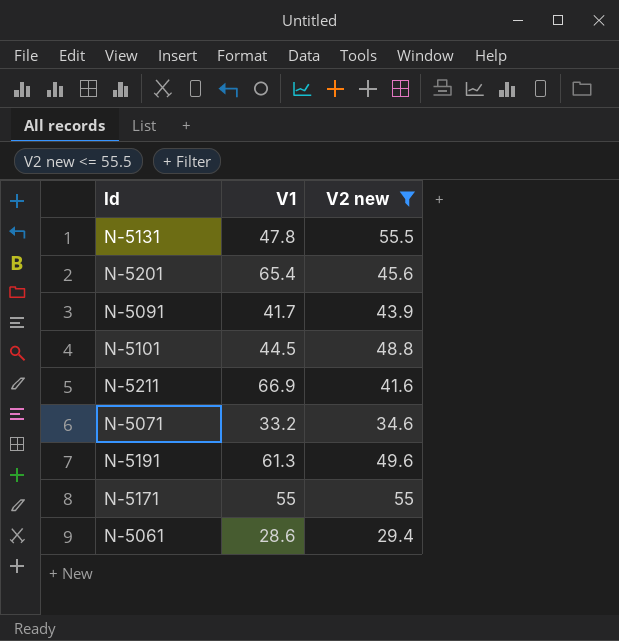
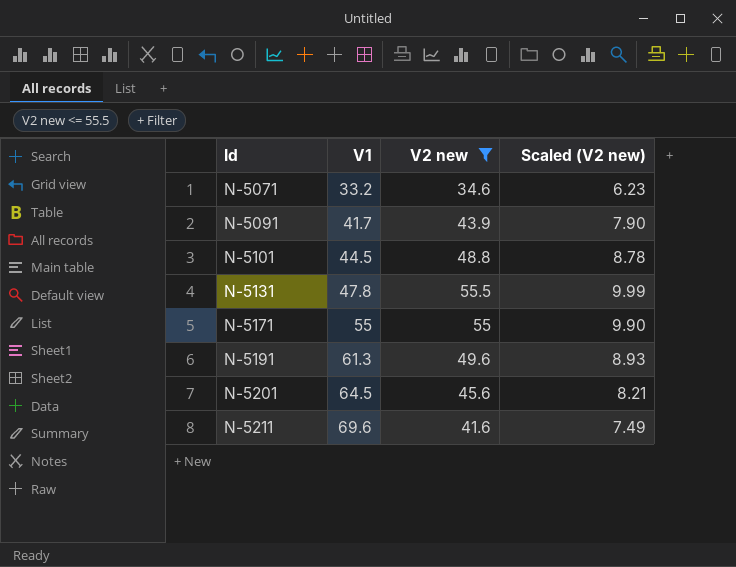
row order: none -> Id ascending
column Scaled (V2 new) | formula: none -> [V2 new] * 0.18
row N-5061: 28.6 | 29.4 -> none
N-5201 | V1: 65.4 -> 64.5
N-5211 | V1: 66.9 -> 69.6

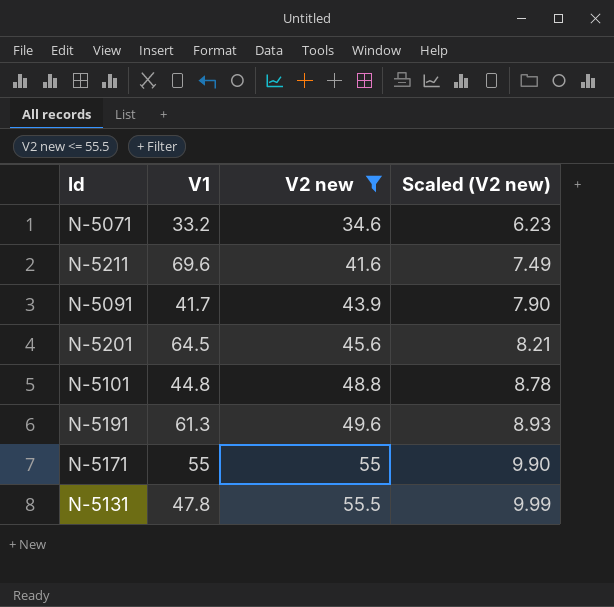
row order: Id ascending -> V2 new ascending
N-5101 | V1: 44.5 -> 44.8

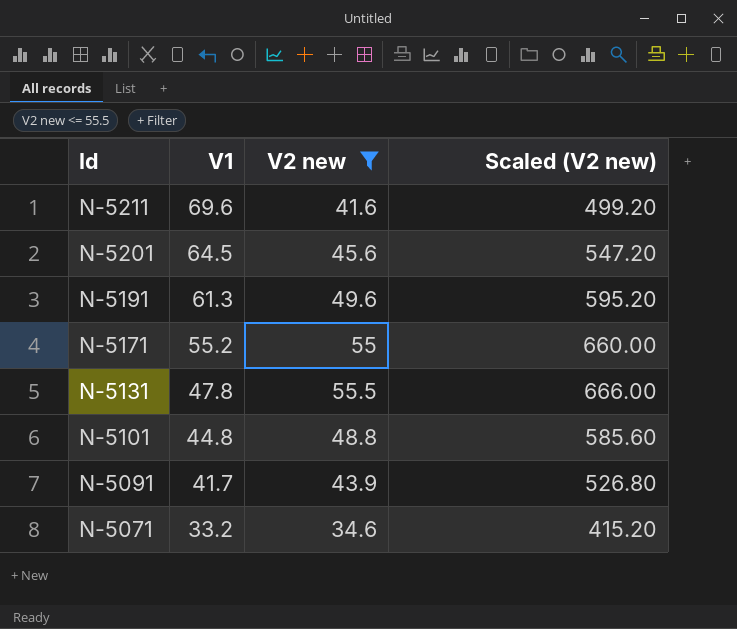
row order: V2 new ascending -> Id descending
column Scaled (V2 new) | formula: [V2 new] * 0.18 -> [V2 new] * 12
N-5171 | V1: 55 -> 55.2

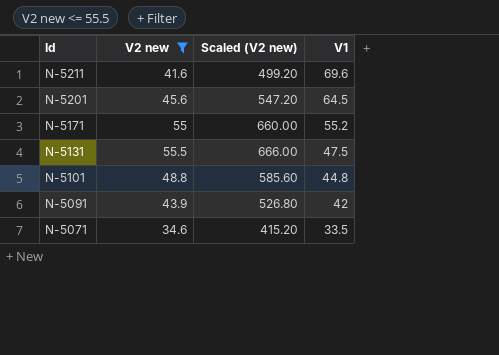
column V1 | position: 2 -> 4
row N-5191: 61.3 | 49.6 | 595.20 -> none
N-5131 | V1: 47.8 -> 47.5
N-5091 | V1: 41.7 -> 42
N-5071 | V1: 33.2 -> 33.5

